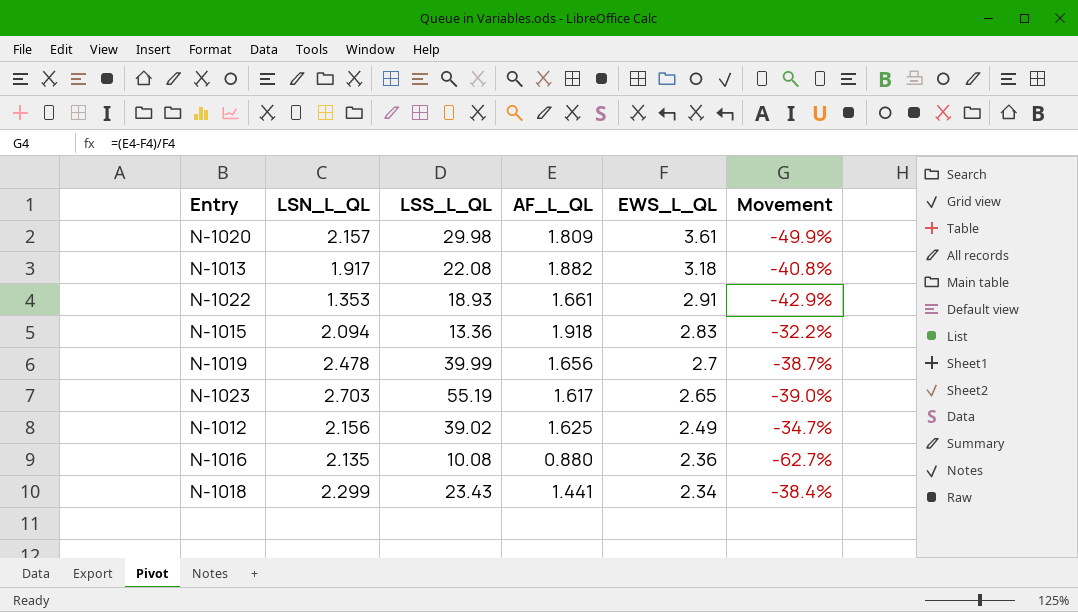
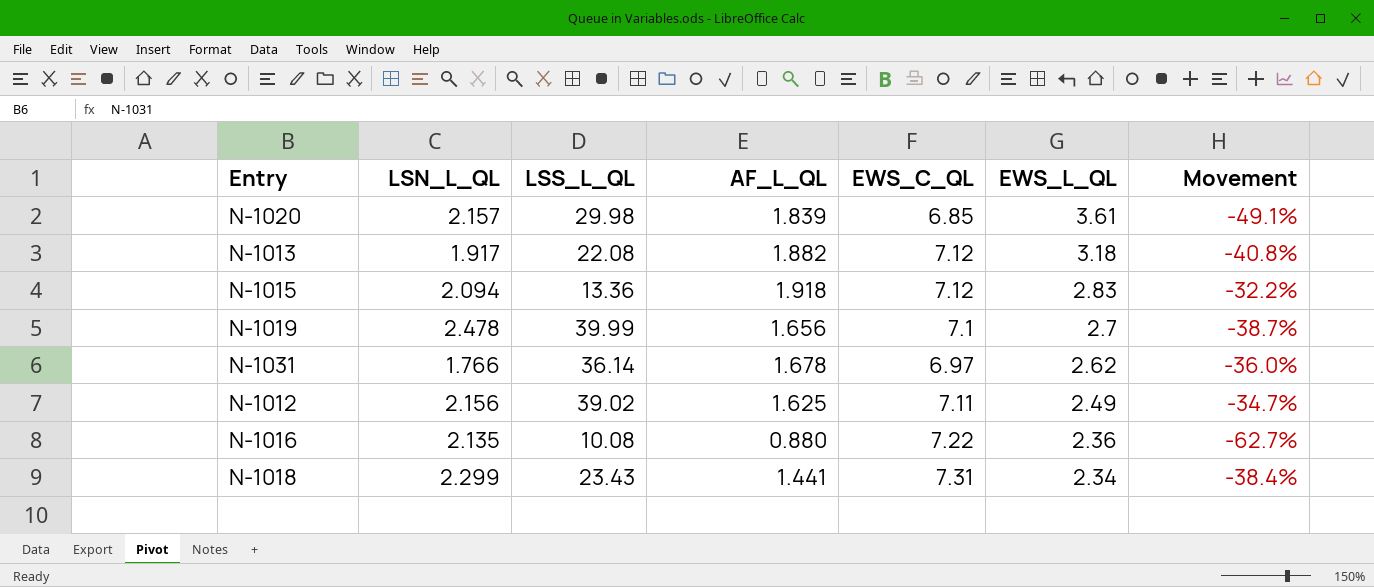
column EWS_C_QL | position: none -> 5
row N-1022: 1.353 | 18.93 | 1.661 | 2.91 | -42.9% -> none
row N-1023: 2.703 | 55.19 | 1.617 | 2.65 | -39.0% -> none
N-1020 | AF_L_QL: 1.809 -> 1.839
N-1020 | Movement: -49.9% -> -49.1%
row N-1031: none -> 1.766 | 36.14 | 1.678 | 6.97 | 2.62 | -36.0%

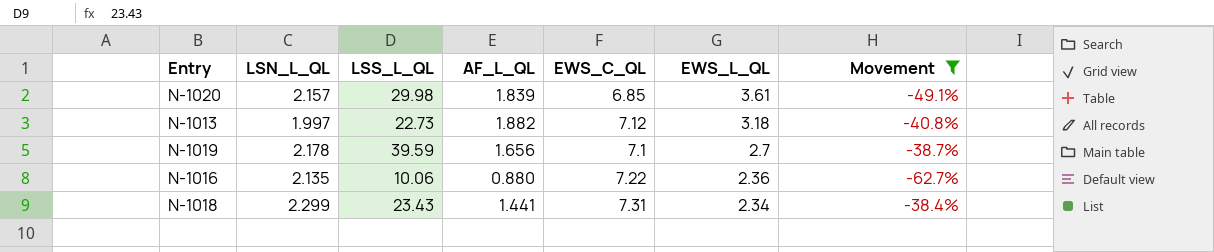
filter: none -> Movement <= -38.4%
N-1013 | LSN_L_QL: 1.917 -> 1.997
N-1013 | LSS_L_QL: 22.08 -> 22.73
N-1019 | LSN_L_QL: 2.478 -> 2.178
N-1019 | LSS_L_QL: 39.99 -> 39.59
N-1016 | LSS_L_QL: 10.08 -> 10.06

